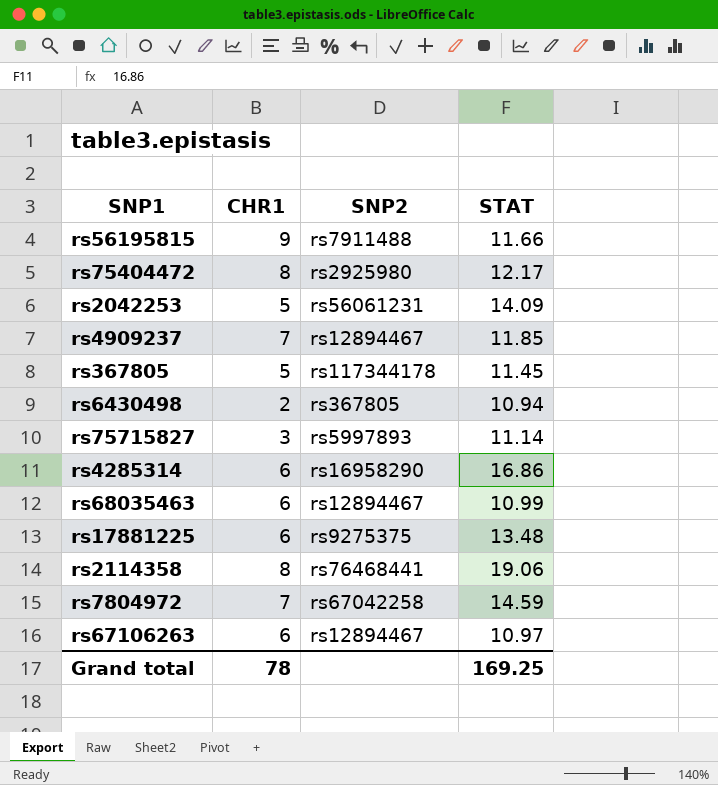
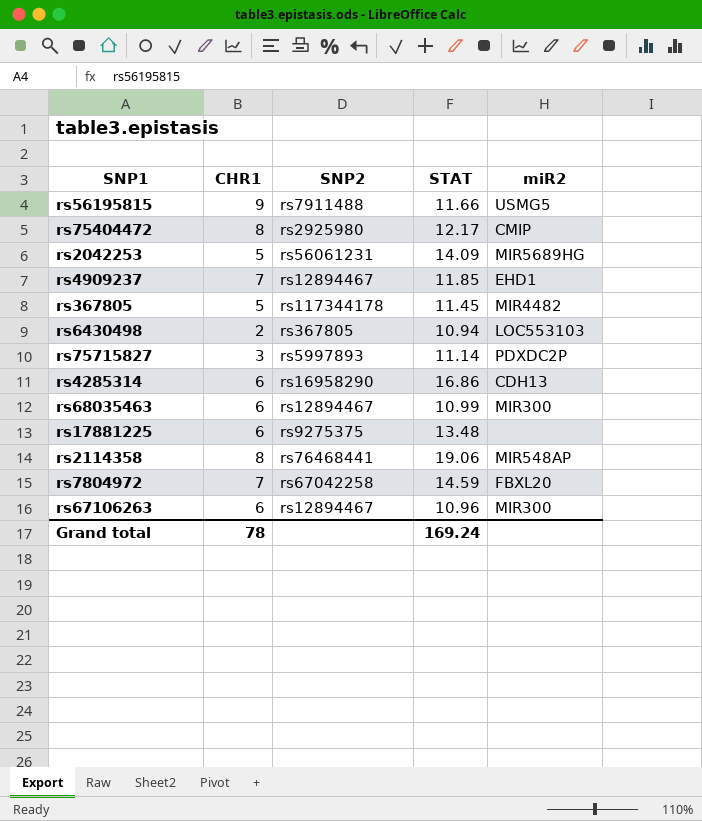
column miR2 | position: none -> 5
rs67106263 | STAT: 10.97 -> 10.96
Grand total | STAT: 169.25 -> 169.24

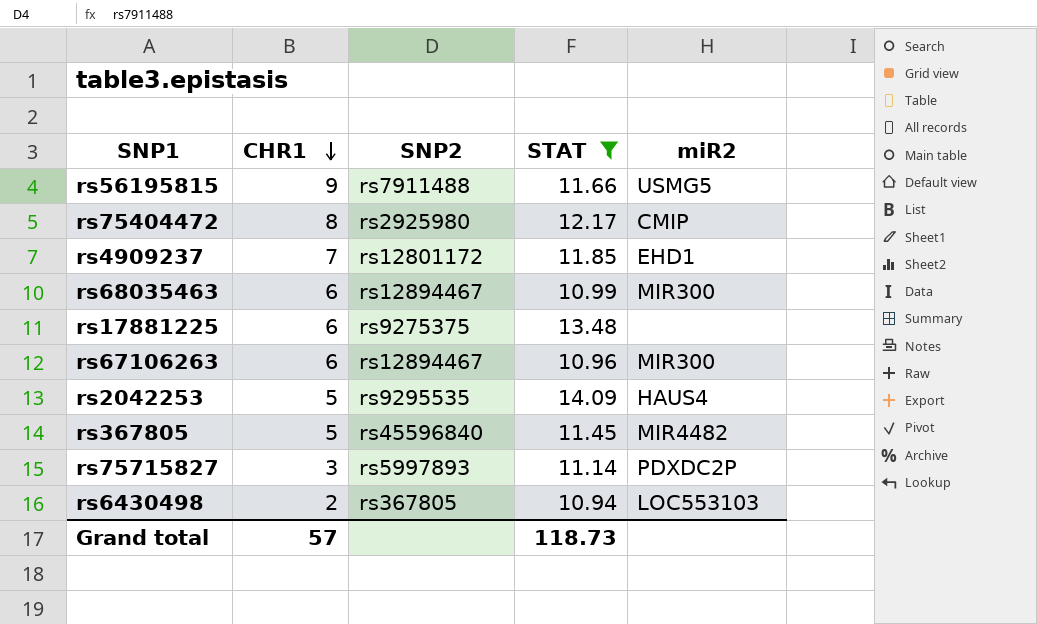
filter: none -> STAT <= 14.09
row order: none -> CHR1 descending
rs4909237 | SNP2: rs12894467 -> rs12801172
rs2042253 | SNP2: rs56061231 -> rs9295535
rs2042253 | miR2: MIR5689HG -> HAUS4
rs367805 | SNP2: rs117344178 -> rs45596840
Grand total | CHR1: 78 -> 57
Grand total | STAT: 169.24 -> 118.73

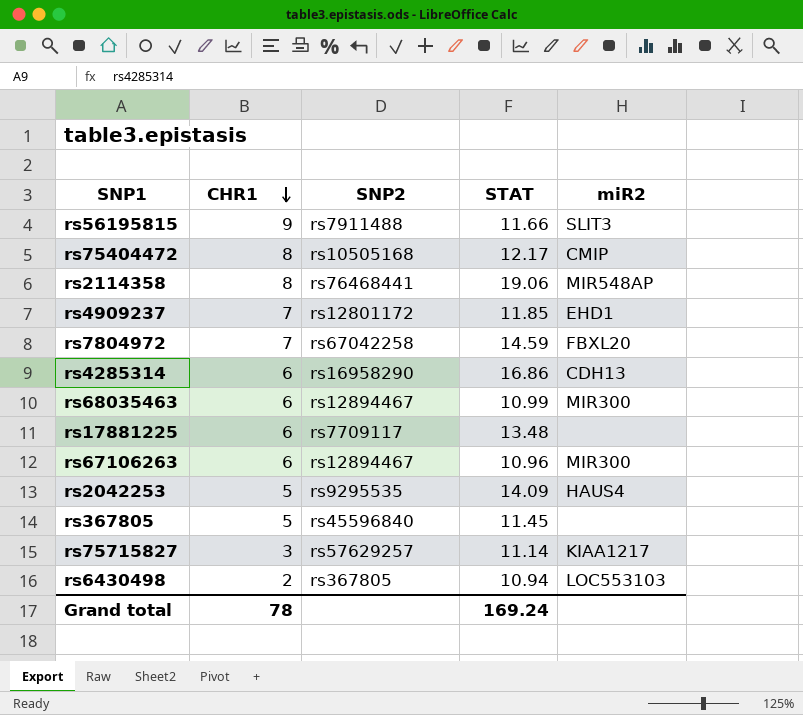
filter: STAT <= 14.09 -> none
rs56195815 | miR2: USMG5 -> SLIT3
rs75404472 | SNP2: rs2925980 -> rs10505168
rs17881225 | SNP2: rs9275375 -> rs7709117
rs367805 | miR2: MIR4482 -> none
rs75715827 | SNP2: rs5997893 -> rs57629257
rs75715827 | miR2: PDXDC2P -> KIAA1217
Grand total | CHR1: 57 -> 78
Grand total | STAT: 118.73 -> 169.24

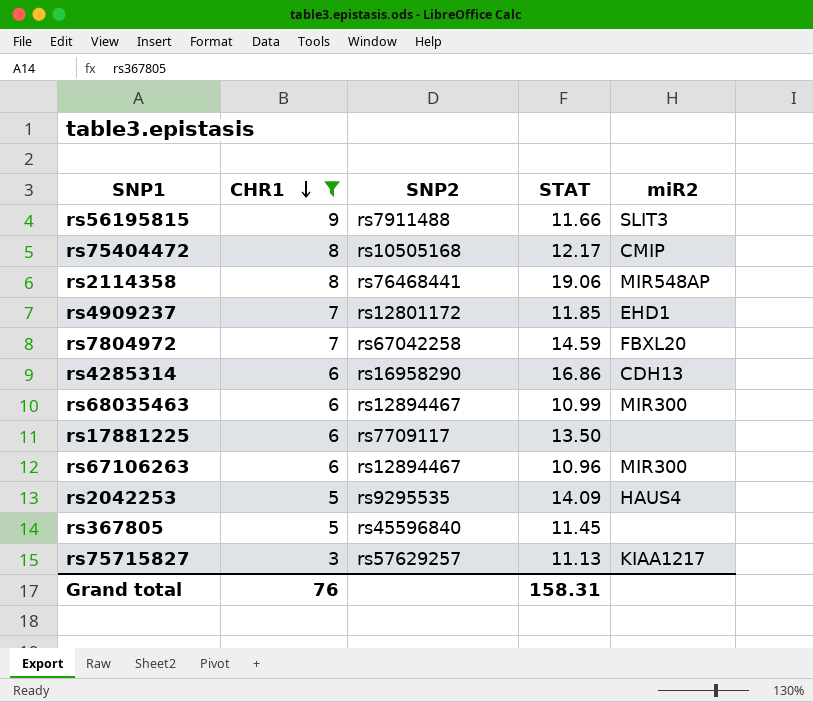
filter: none -> CHR1 != 2
rs17881225 | STAT: 13.48 -> 13.50
rs75715827 | STAT: 11.14 -> 11.13
Grand total | CHR1: 78 -> 76
Grand total | STAT: 169.24 -> 158.31

